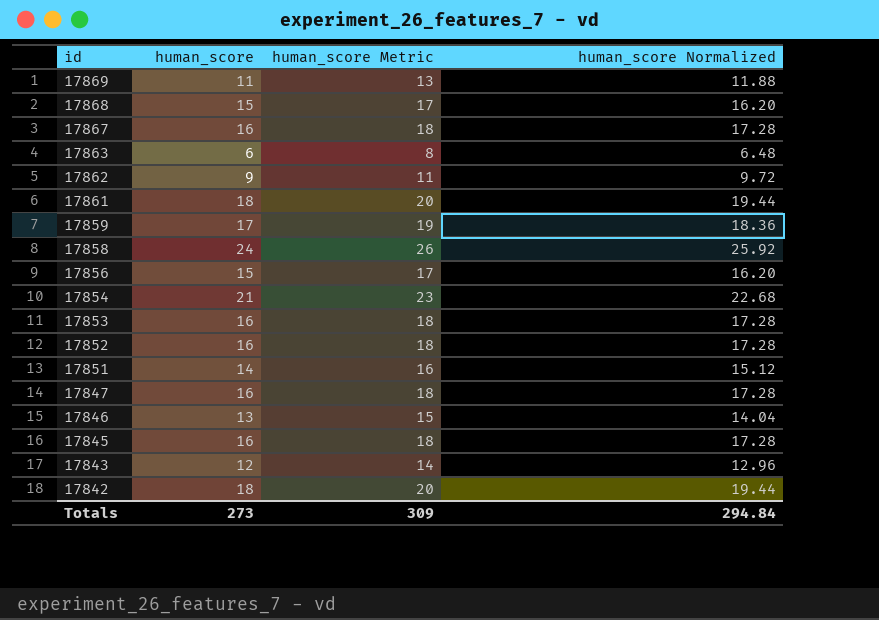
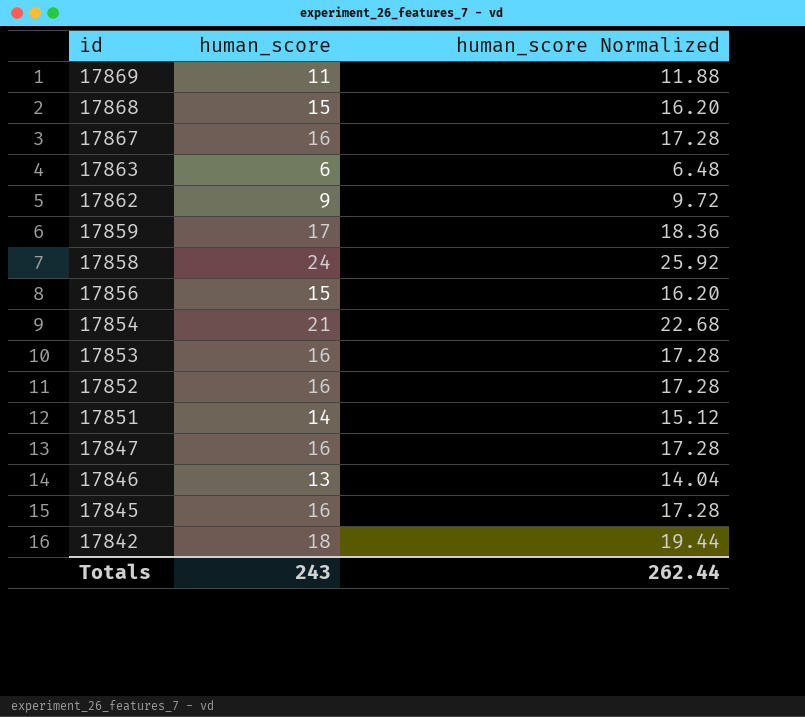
column human_score Metric | formula: [human_score] + 2 -> none
row 17861: 18 | 20 | 19.44 -> none
row 17843: 12 | 14 | 12.96 -> none
Totals | human_score: 273 -> 243
Totals | human_score Normalized: 294.84 -> 262.44

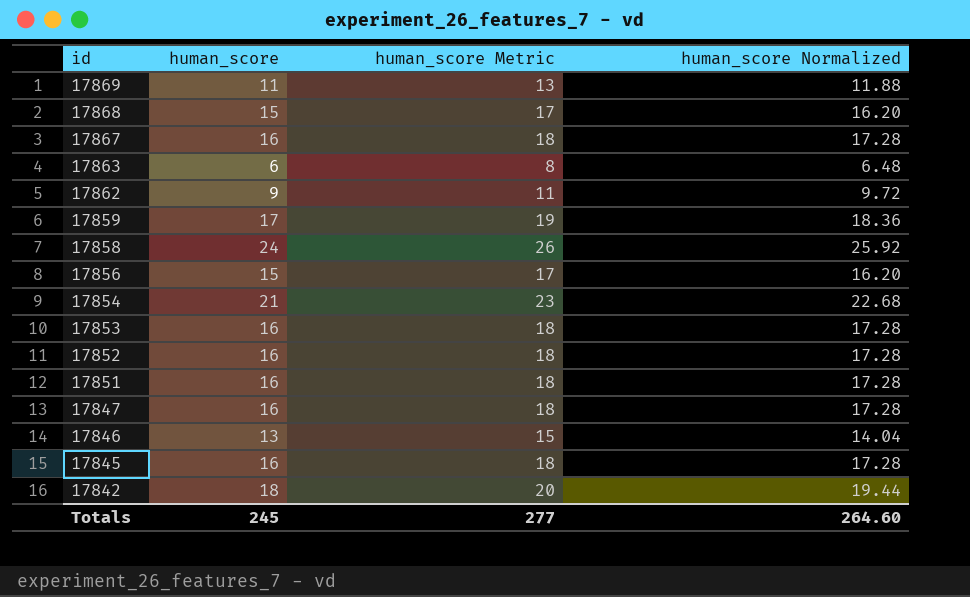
column human_score Metric | formula: none -> [human_score] + 2
17851 | human_score: 14 -> 16
17851 | human_score Normalized: 15.12 -> 17.28
Totals | human_score: 243 -> 245
Totals | human_score Normalized: 262.44 -> 264.60

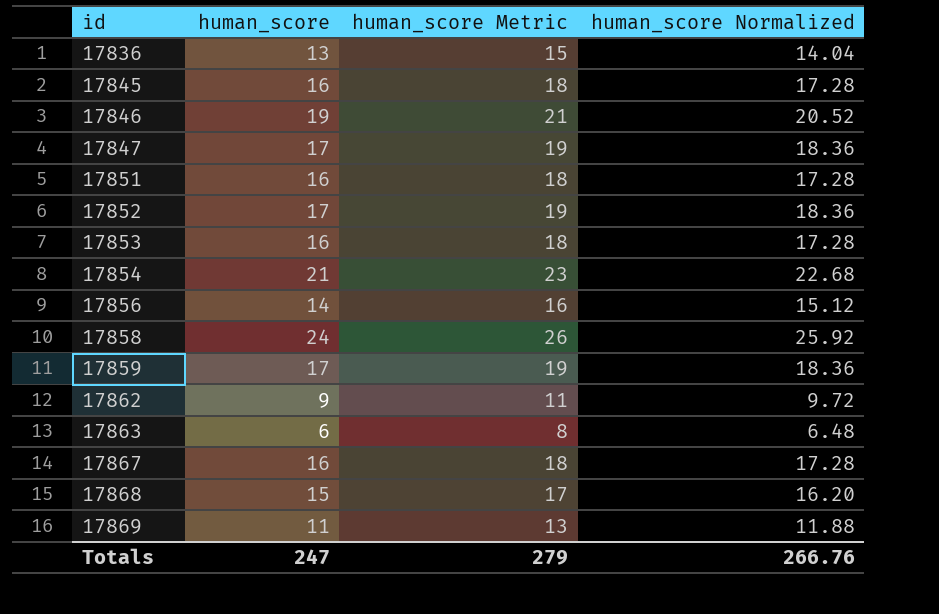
row order: id descending -> id ascending
row 17842: 18 | 20 | 19.44 -> none
row 17836: none -> 13 | 15 | 14.04
17846 | human_score: 13 -> 19
17846 | human_score Metric: 15 -> 21
17846 | human_score Normalized: 14.04 -> 20.52
17847 | human_score: 16 -> 17
17847 | human_score Metric: 18 -> 19
17847 | human_score Normalized: 17.28 -> 18.36
17852 | human_score: 16 -> 17
17852 | human_score Metric: 18 -> 19
17852 | human_score Normalized: 17.28 -> 18.36
17856 | human_score: 15 -> 14
17856 | human_score Metric: 17 -> 16
17856 | human_score Normalized: 16.20 -> 15.12
Totals | human_score: 245 -> 247
Totals | human_score Metric: 277 -> 279
Totals | human_score Normalized: 264.60 -> 266.76

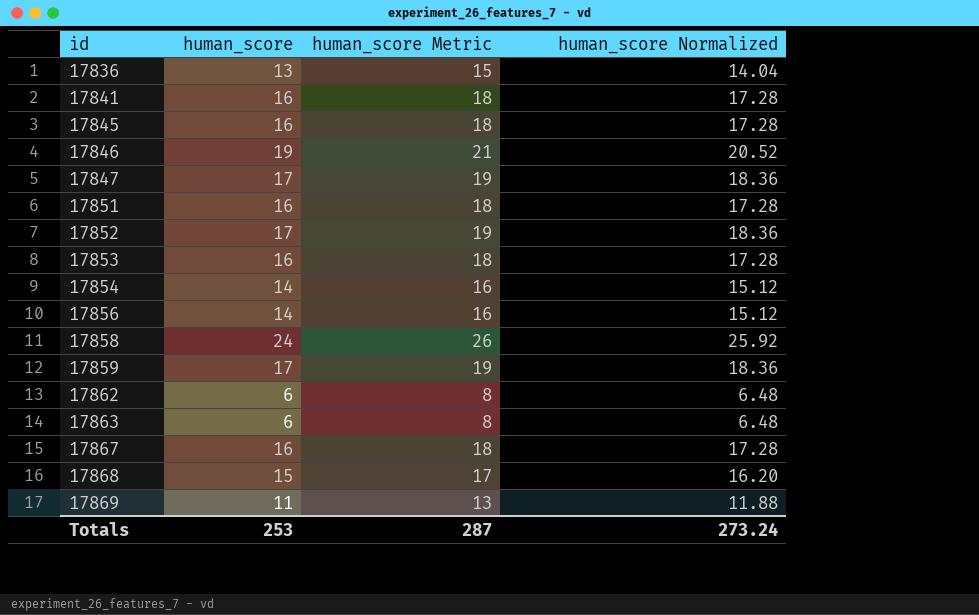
row 17841: none -> 16 | 18 | 17.28
17854 | human_score: 21 -> 14
17854 | human_score Metric: 23 -> 16
17854 | human_score Normalized: 22.68 -> 15.12
17862 | human_score: 9 -> 6
17862 | human_score Metric: 11 -> 8
17862 | human_score Normalized: 9.72 -> 6.48
Totals | human_score: 247 -> 253
Totals | human_score Metric: 279 -> 287
Totals | human_score Normalized: 266.76 -> 273.24

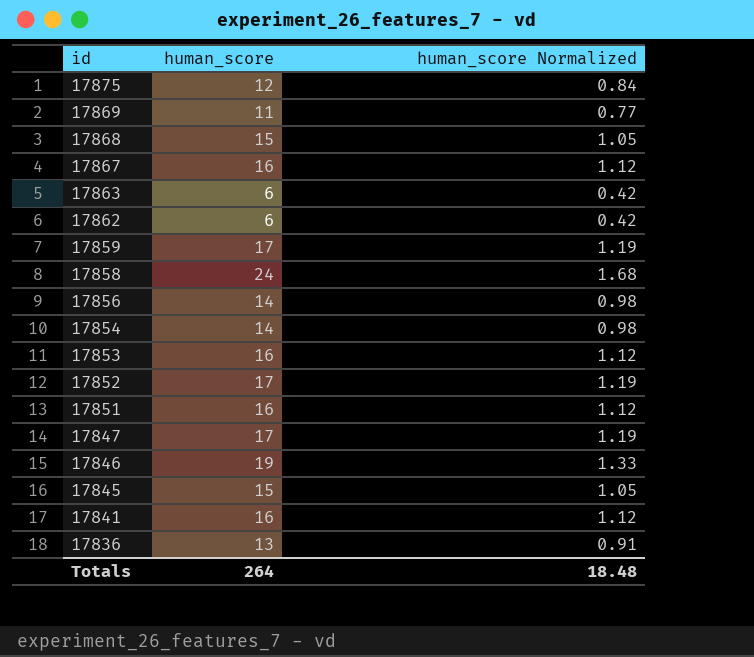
row order: id ascending -> id descending
column human_score Metric | formula: [human_score] + 2 -> none
column human_score Normalized | formula: [human_score] * 1.08 -> [human_score] * 0.07
row 17875: none -> 12 | 0.84
17845 | human_score: 16 -> 15
Totals | human_score: 253 -> 264
Totals | human_score Normalized: 273.24 -> 18.48

